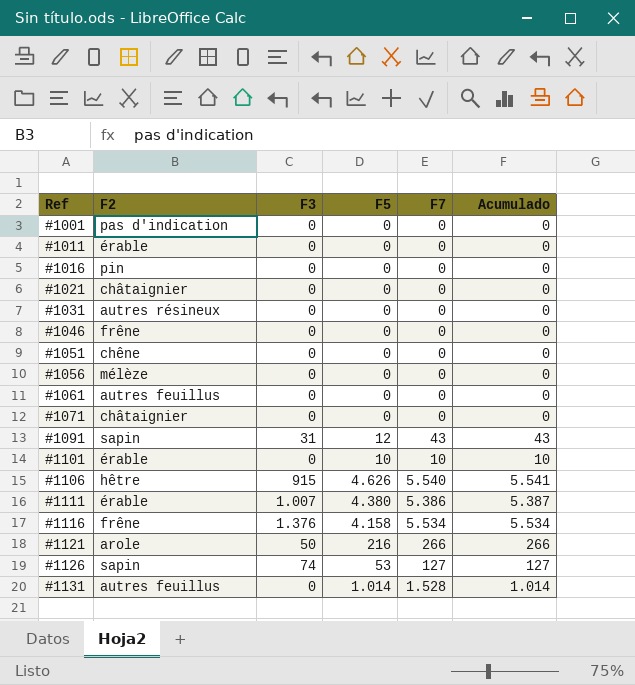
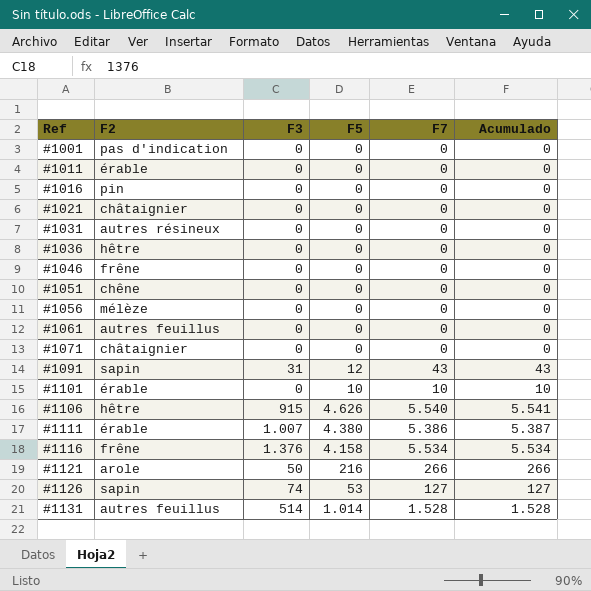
row #1036: none -> hêtre | 0 | 0 | 0 | 0
#1131 | F3: 0 -> 514
#1131 | Acumulado: 1.014 -> 1.528

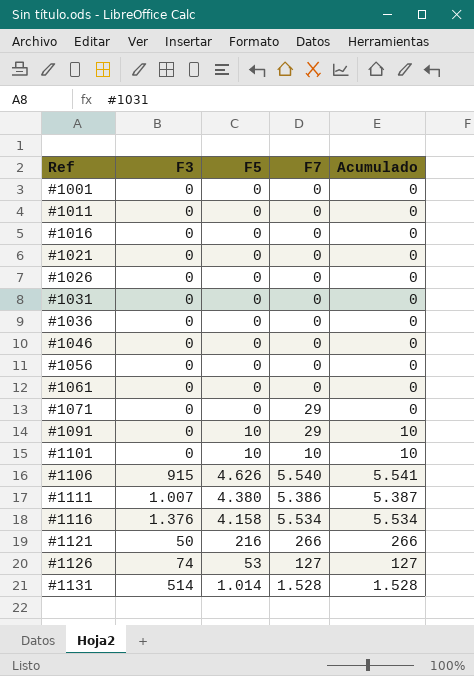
column F2 | position: 2 -> none
row #1051: chêne | 0 | 0 | 0 | 0 -> none
row #1026: none -> 0 | 0 | 0 | 0
#1071 | F7: 0 -> 29
#1091 | F3: 31 -> 0
#1091 | F5: 12 -> 10
#1091 | F7: 43 -> 29
#1091 | Acumulado: 43 -> 10

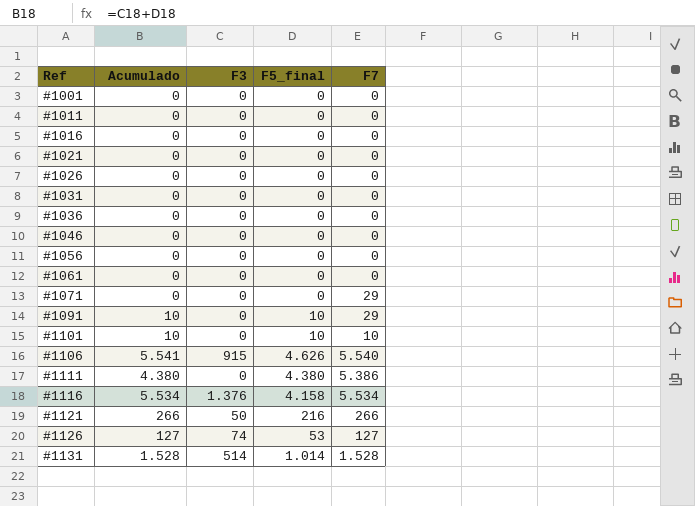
column Acumulado | position: 5 -> 2
column name: F5 -> F5_final
#1111 | Acumulado: 5.387 -> 4.380
#1111 | F3: 1.007 -> 0

